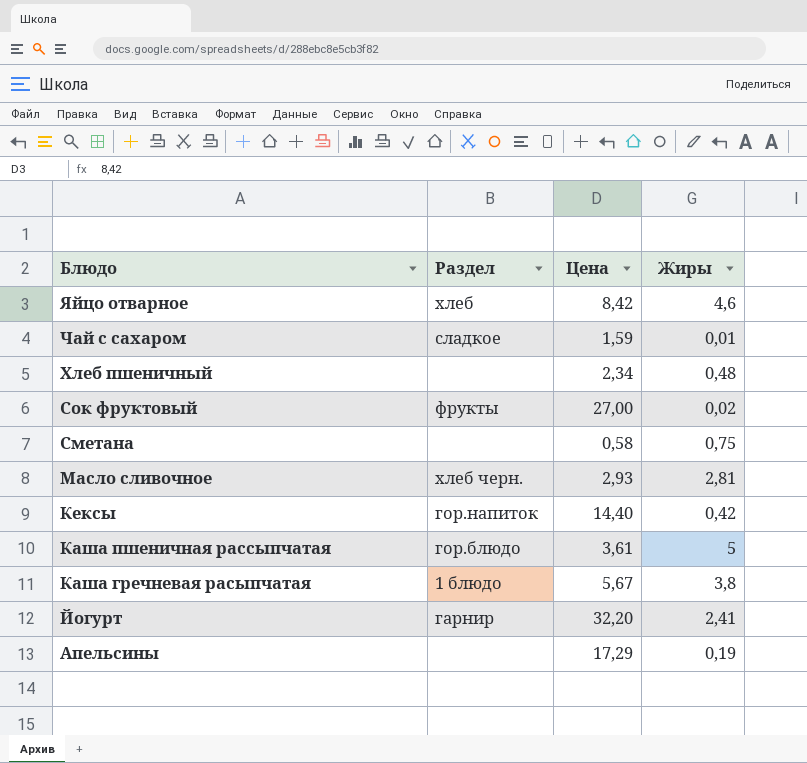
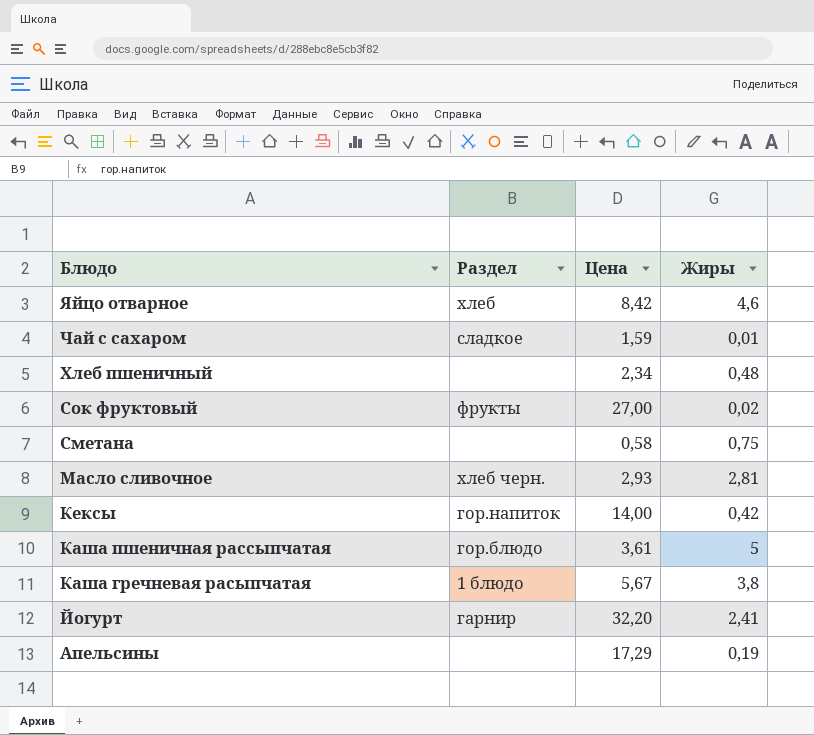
Кексы | Цена: 14,40 -> 14,00

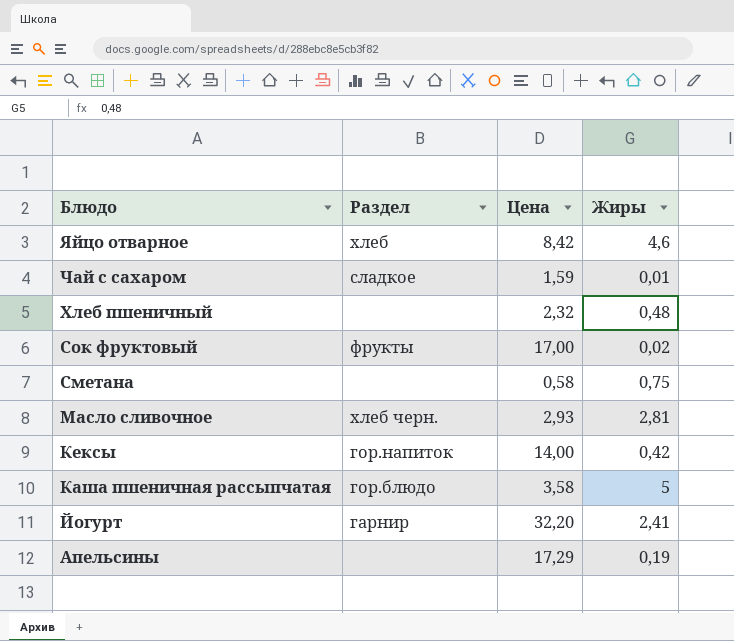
row Каша гречневая расыпчатая: 1 блюдо | 5,67 | 3,8 -> none
Хлеб пшеничный | Цена: 2,34 -> 2,32
Сок фруктовый | Цена: 27,00 -> 17,00
Каша пшеничная рассыпчатая | Цена: 3,61 -> 3,58

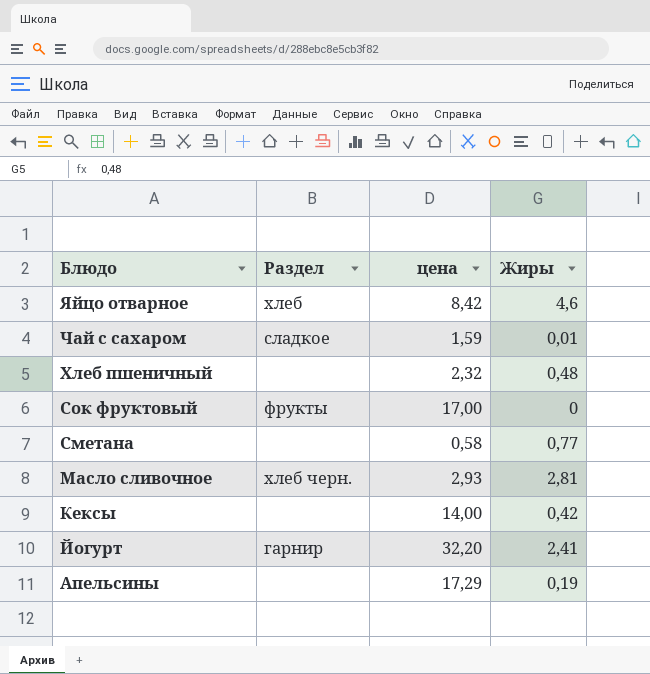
column name: Цена -> цена
row Каша пшеничная рассыпчатая: гор.блюдо | 3,58 | 5 -> none
Сок фруктовый | Жиры: 0,02 -> 0
Сметана | Жиры: 0,75 -> 0,77
Кексы | Раздел: гор.напиток -> none

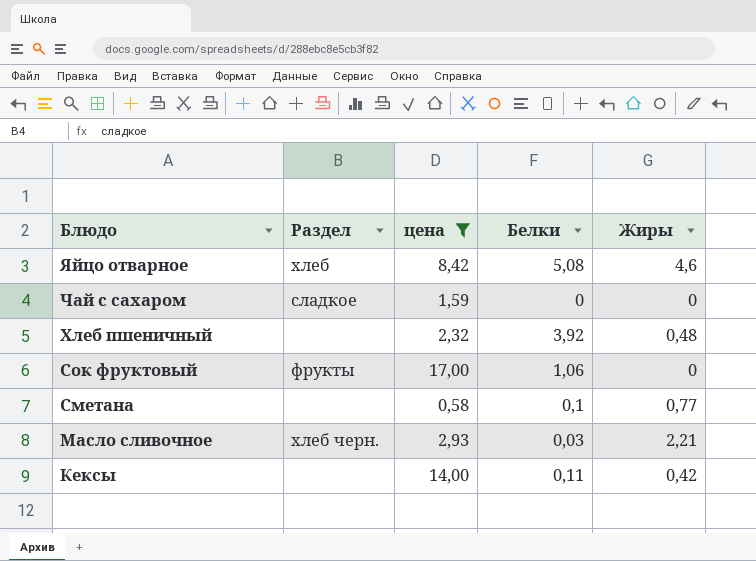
filter: none -> цена <= 17,00
column Белки | position: none -> 4
Чай с сахаром | Жиры: 0,01 -> 0
Масло сливочное | Жиры: 2,81 -> 2,21

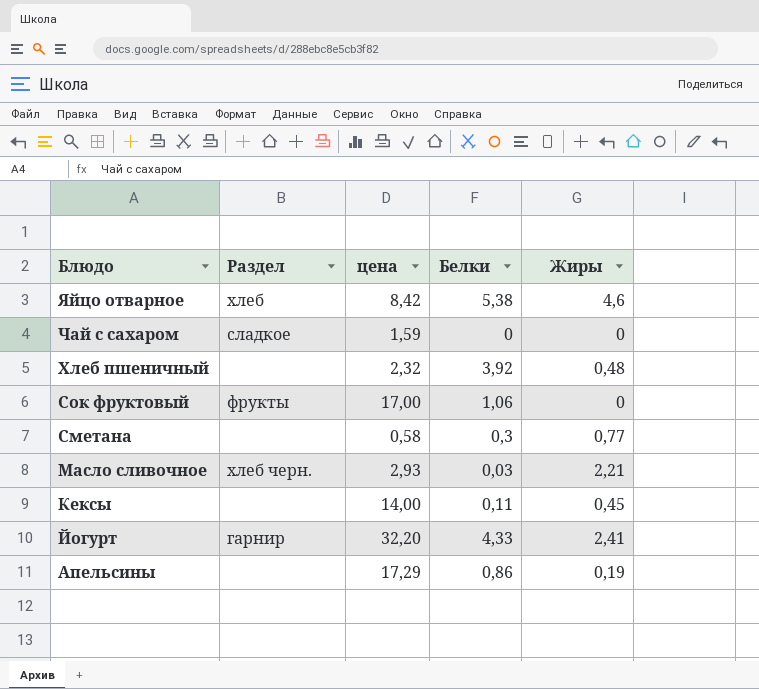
filter: цена <= 17,00 -> none
Яйцо отварное | Белки: 5,08 -> 5,38
Сметана | Белки: 0,1 -> 0,3
Кексы | Жиры: 0,42 -> 0,45

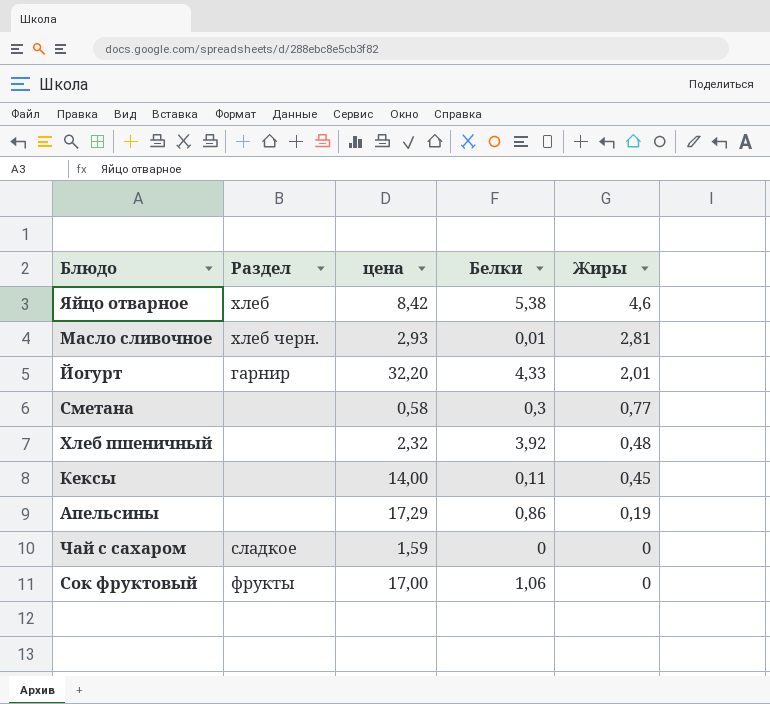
row order: Блюдо descending -> Жиры descending
Масло сливочное | Белки: 0,03 -> 0,01
Масло сливочное | Жиры: 2,21 -> 2,81
Йогурт | Жиры: 2,41 -> 2,01

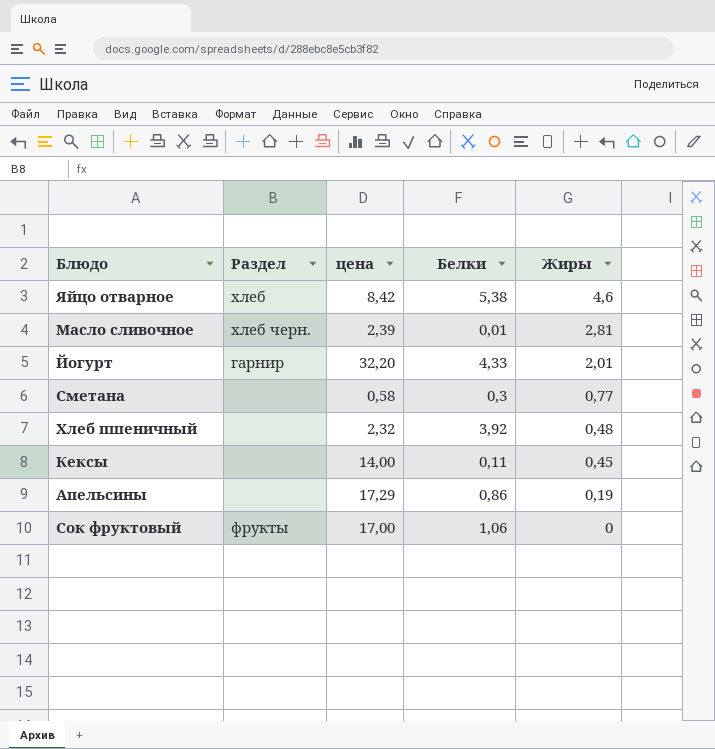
row Чай с сахаром: сладкое | 1,59 | 0 | 0 -> none
Масло сливочное | цена: 2,93 -> 2,39

